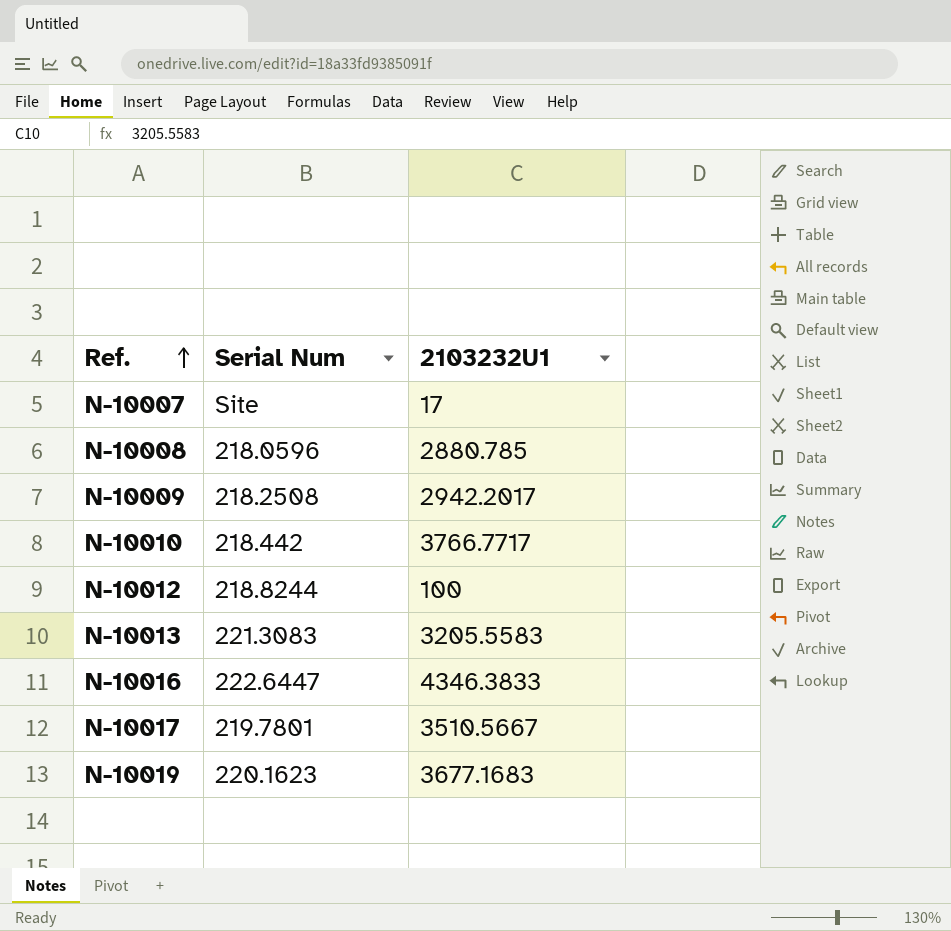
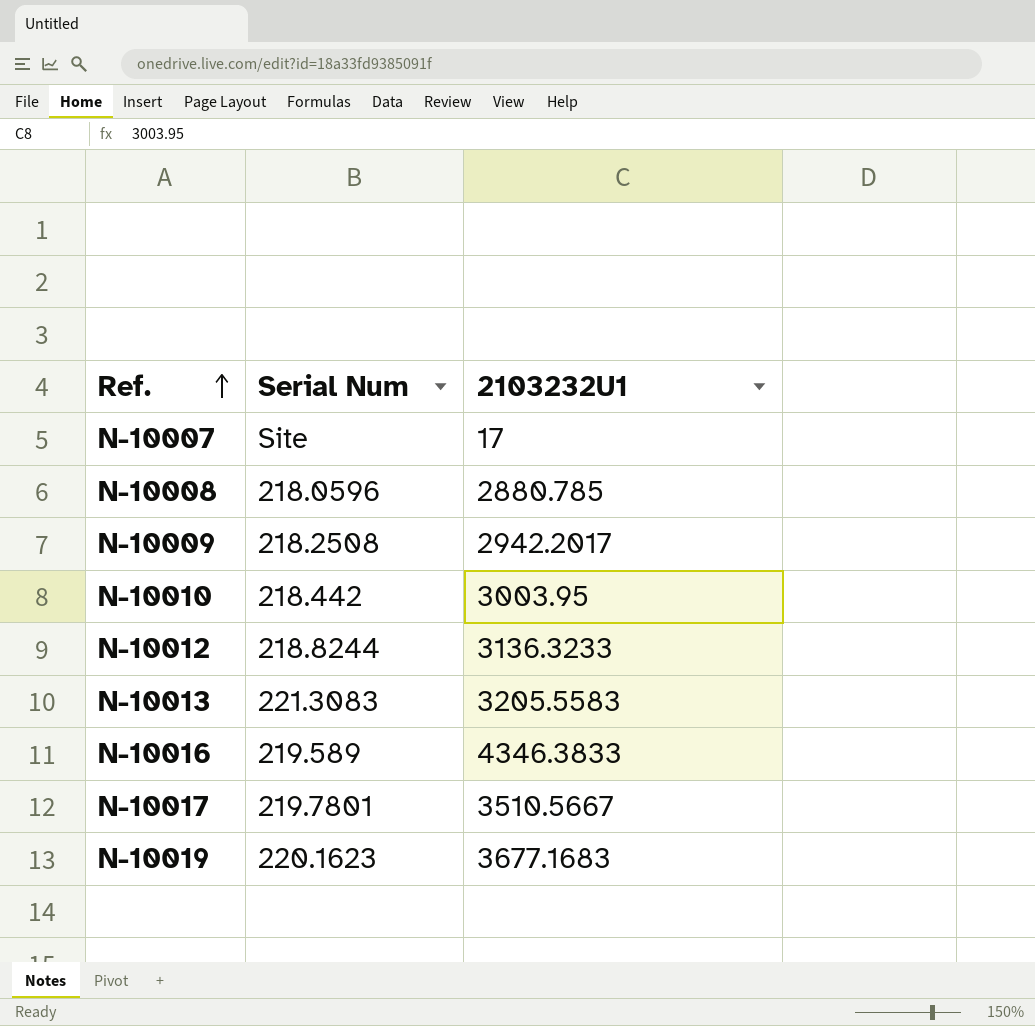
N-10010 | 2103232U1: 3766.7717 -> 3003.95
N-10012 | 2103232U1: 100 -> 3136.3233
N-10016 | Serial Num: 222.6447 -> 219.589

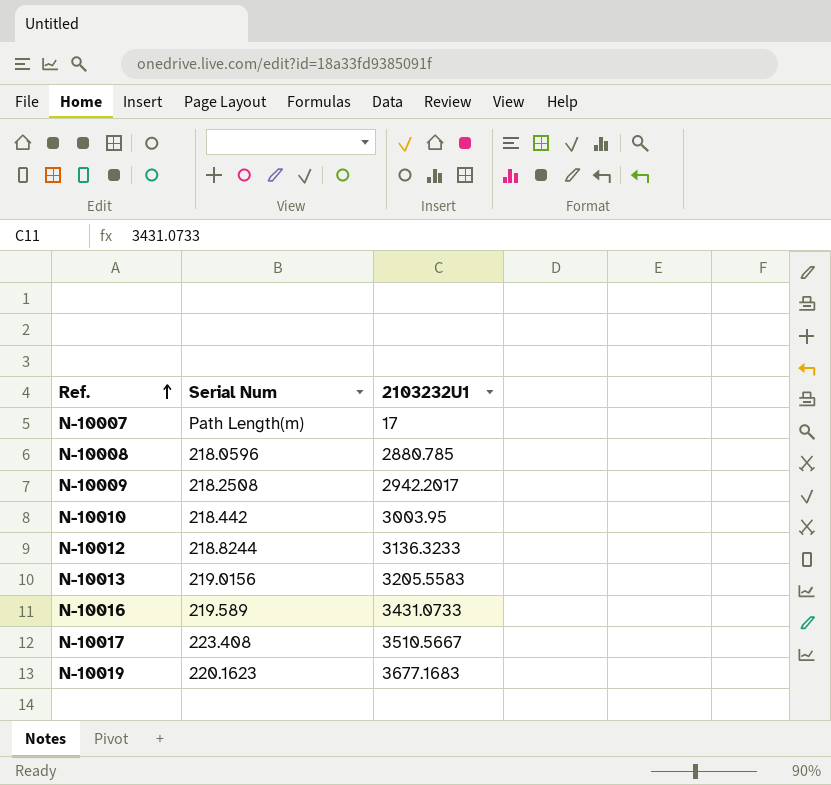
N-10007 | Serial Num: Site -> Path Length(m)
N-10013 | Serial Num: 221.3083 -> 219.0156
N-10016 | 2103232U1: 4346.3833 -> 3431.0733
N-10017 | Serial Num: 219.7801 -> 223.408

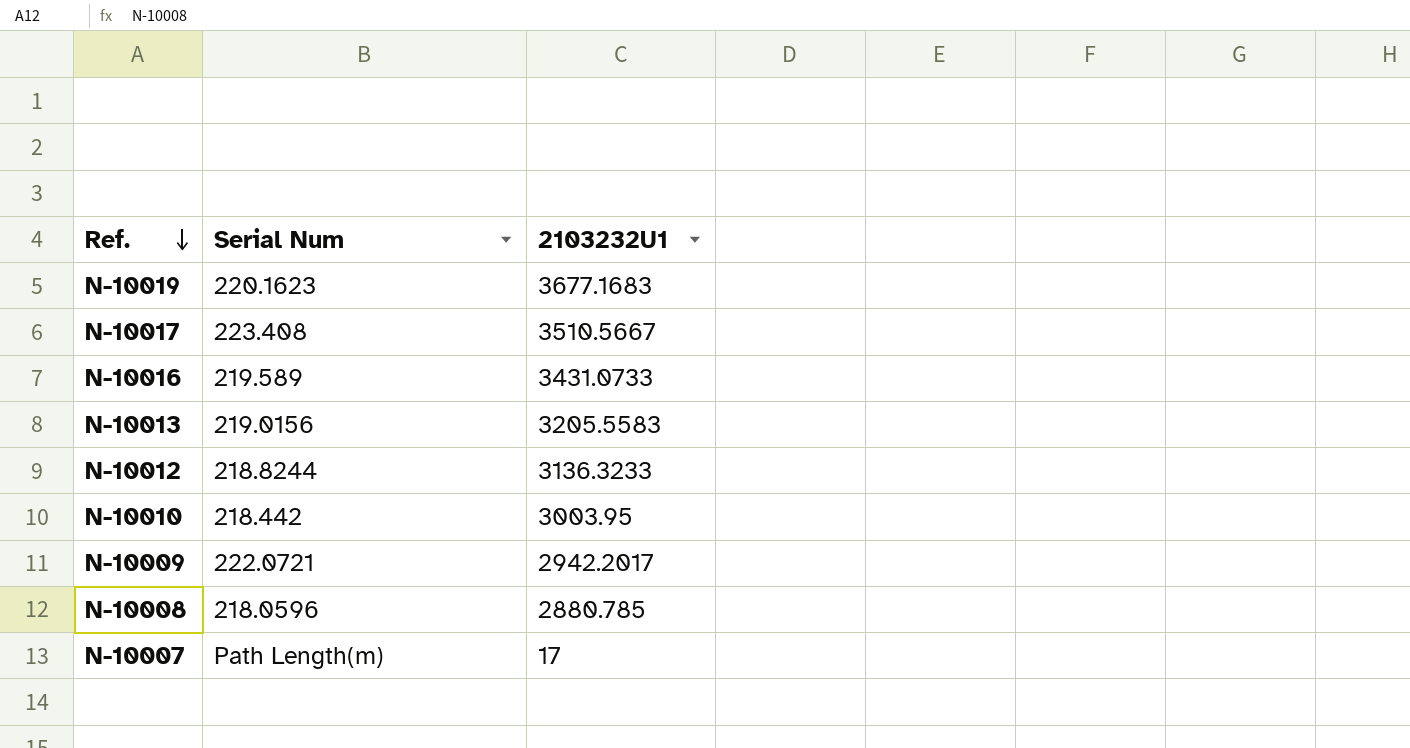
row order: Ref. ascending -> Ref. descending
N-10009 | Serial Num: 218.2508 -> 222.0721

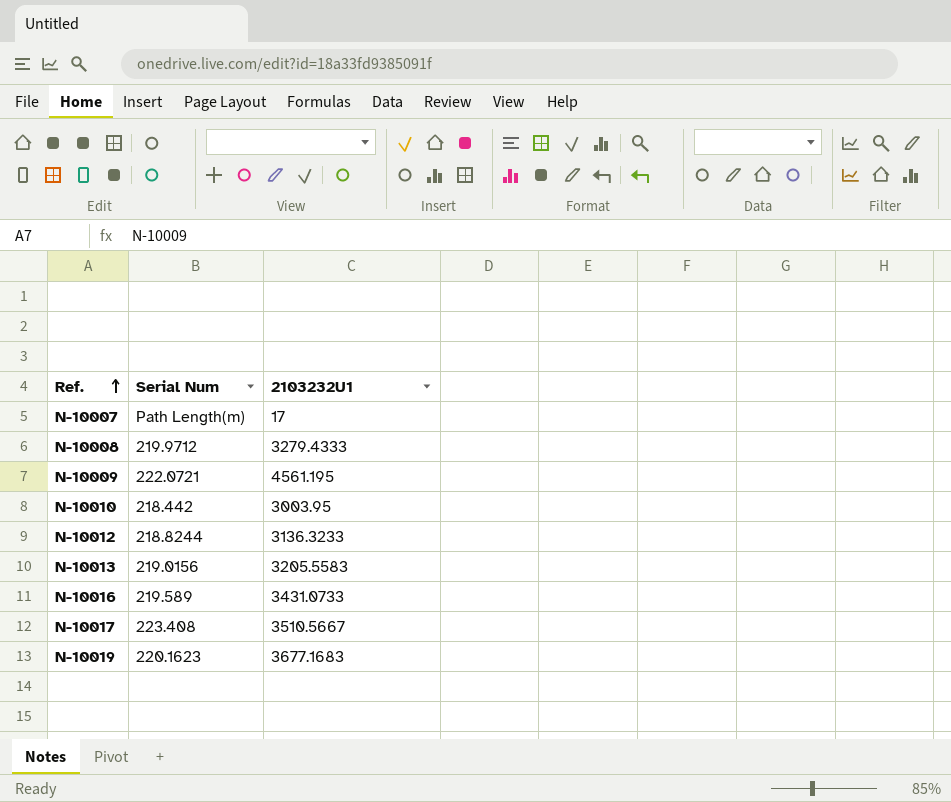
row order: Ref. descending -> Ref. ascending
N-10008 | Serial Num: 218.0596 -> 219.9712
N-10008 | 2103232U1: 2880.785 -> 3279.4333
N-10009 | 2103232U1: 2942.2017 -> 4561.195

